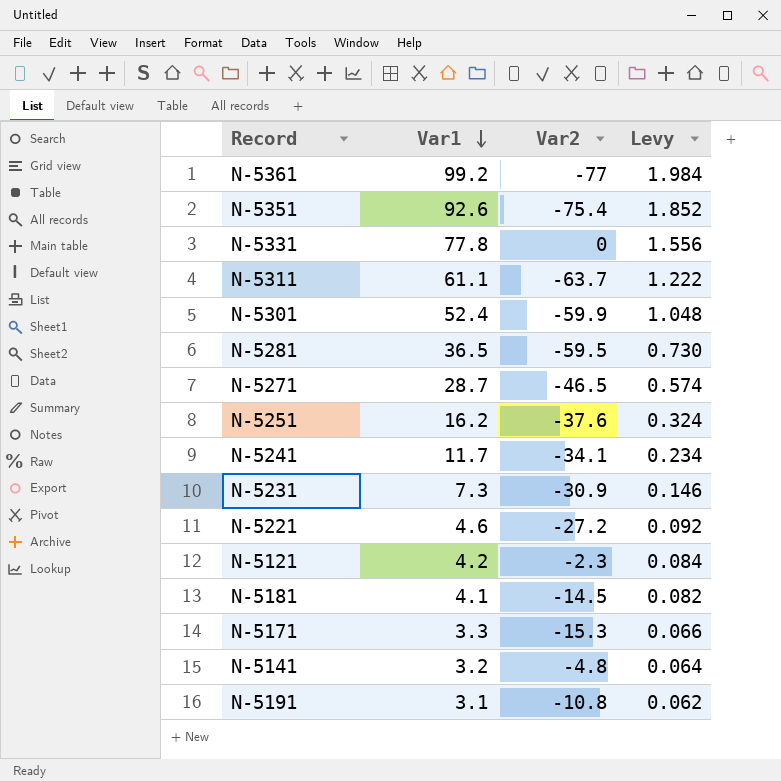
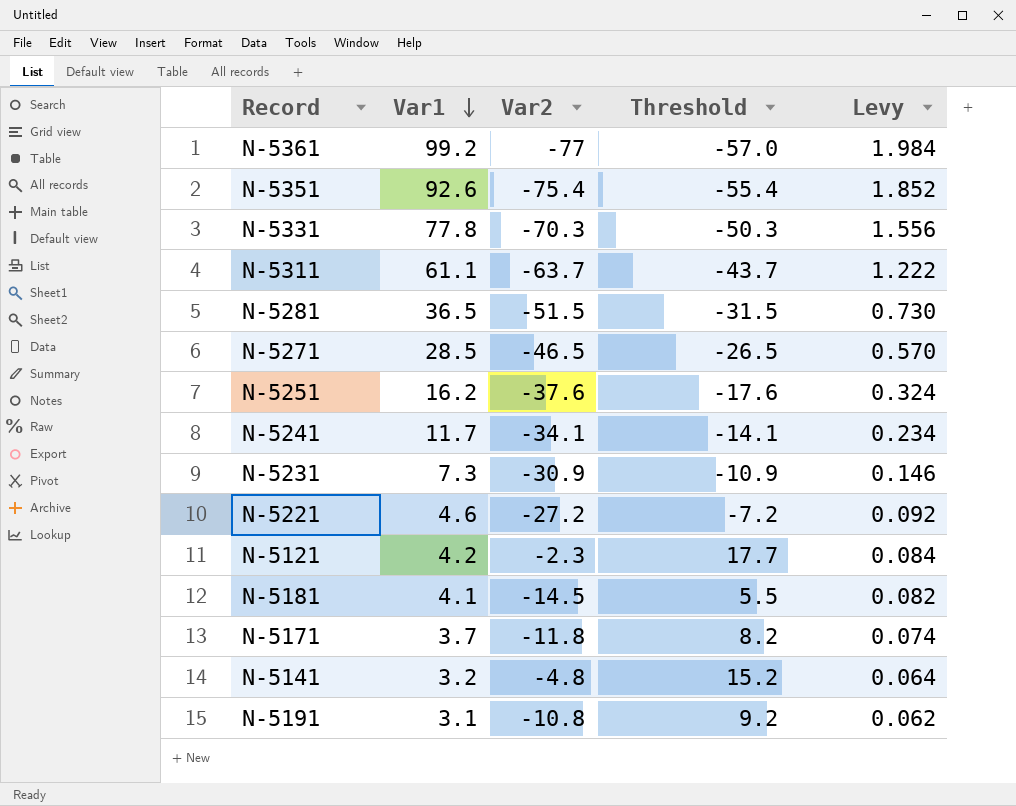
column Threshold | formula: none -> [Var2] + 20
row N-5301: 52.4 | -59.9 | 1.048 -> none
N-5331 | Var2: 0 -> -70.3
N-5281 | Var2: -59.5 -> -51.5
N-5271 | Var1: 28.7 -> 28.5
N-5271 | Levy: 0.574 -> 0.570
N-5171 | Var1: 3.3 -> 3.7
N-5171 | Var2: -15.3 -> -11.8
N-5171 | Levy: 0.066 -> 0.074

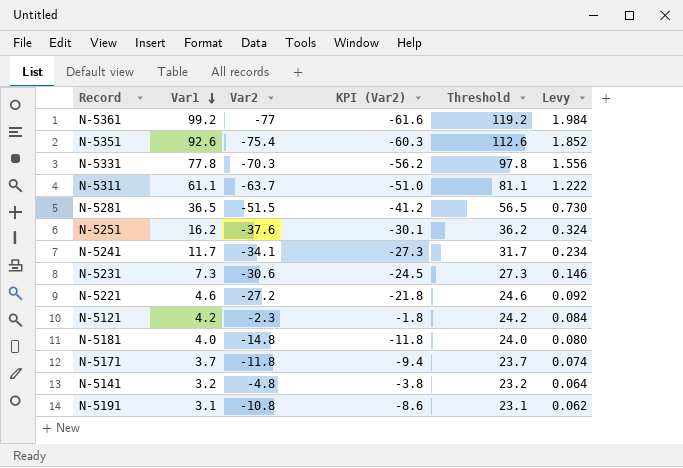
column KPI (Var2) | formula: none -> [Var2] * 0.8
column Threshold | formula: [Var2] + 20 -> [Var1] + 20
row N-5271: 28.5 | -46.5 | -26.5 | 0.570 -> none
N-5231 | Var2: -30.9 -> -30.6
N-5181 | Var1: 4.1 -> 4.0
N-5181 | Var2: -14.5 -> -14.8
N-5181 | Levy: 0.082 -> 0.080

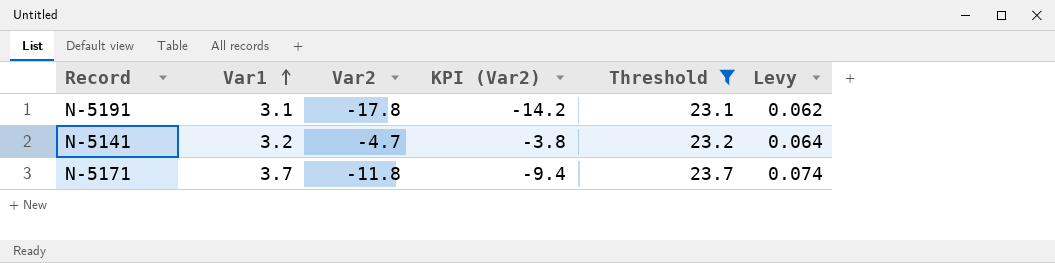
filter: none -> Threshold <= 23.7
row order: Var1 descending -> Var1 ascending
N-5191 | Var2: -10.8 -> -17.8
N-5191 | KPI (Var2): -8.6 -> -14.2
N-5141 | Var2: -4.8 -> -4.7

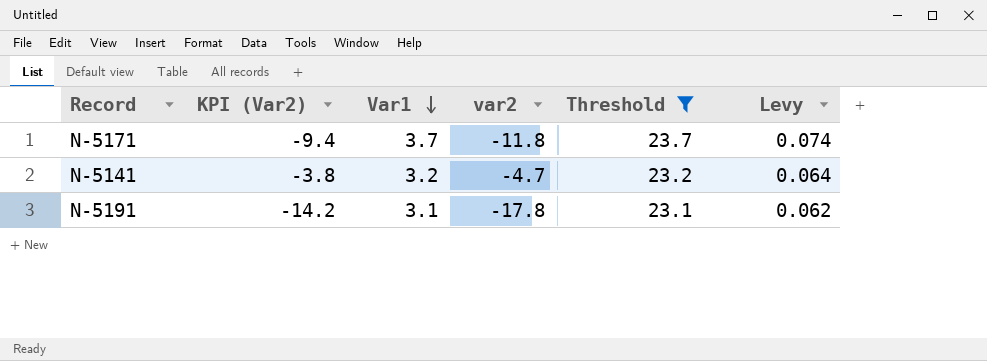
row order: Var1 ascending -> Var1 descending
column KPI (Var2) | position: 4 -> 2
column name: Var2 -> var2

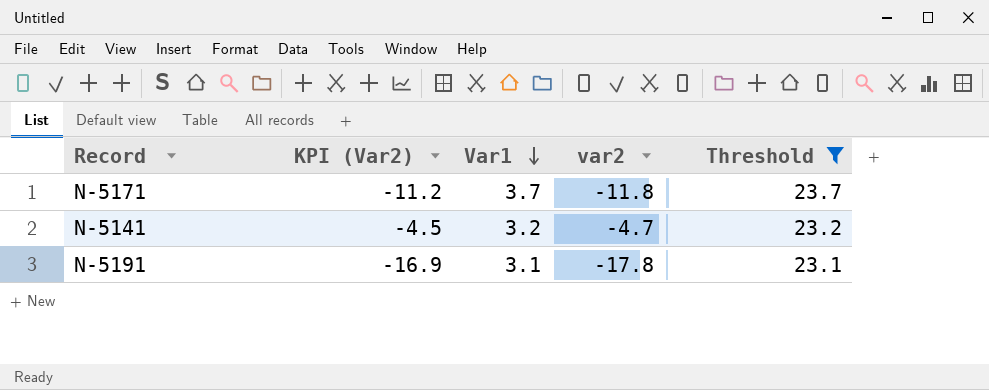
column Levy | formula: [Var1] * 0.02 -> none
column KPI (Var2) | formula: [var2] * 0.8 -> [var2] * 0.95

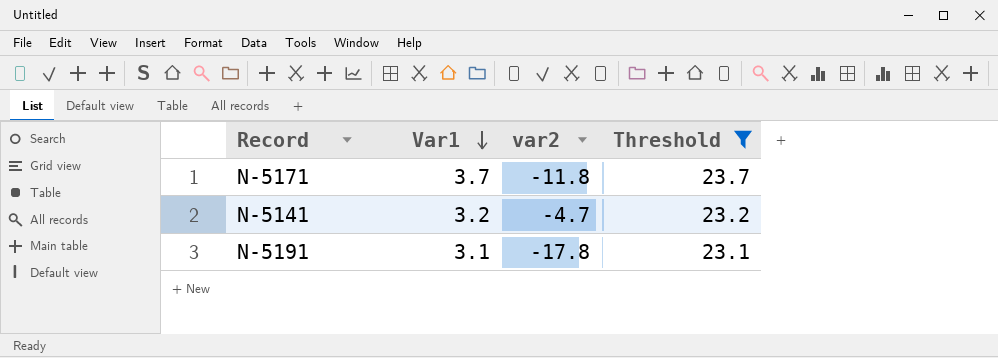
column KPI (Var2) | formula: [var2] * 0.95 -> none

